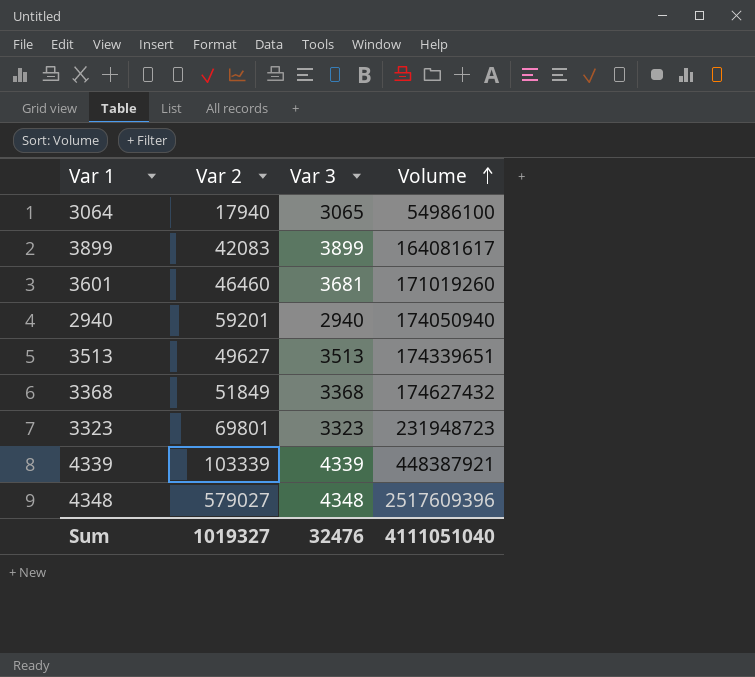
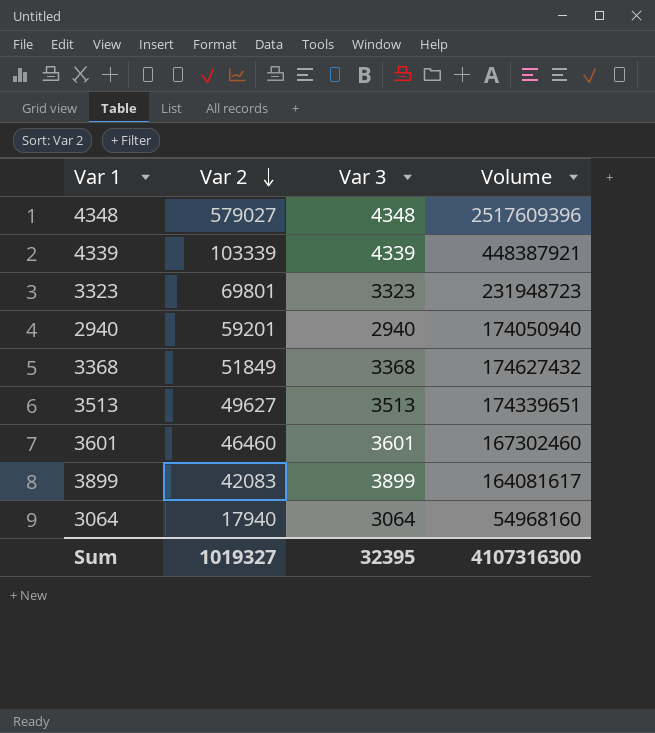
row order: Volume ascending -> Var 2 descending
3601 | Var 3: 3681 -> 3601
3601 | Volume: 171019260 -> 167302460
3064 | Var 3: 3065 -> 3064
3064 | Volume: 54986100 -> 54968160
Sum | Var 3: 32476 -> 32395
Sum | Volume: 4111051040 -> 4107316300

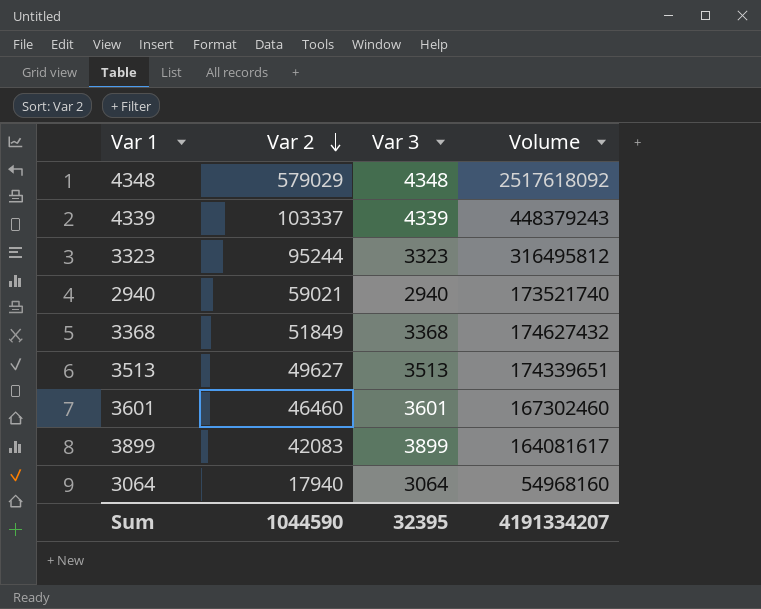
4348 | Var 2: 579027 -> 579029
4348 | Volume: 2517609396 -> 2517618092
4339 | Var 2: 103339 -> 103337
4339 | Volume: 448387921 -> 448379243
3323 | Var 2: 69801 -> 95244
3323 | Volume: 231948723 -> 316495812
2940 | Var 2: 59201 -> 59021
2940 | Volume: 174050940 -> 173521740
Sum | Var 2: 1019327 -> 1044590
Sum | Volume: 4107316300 -> 4191334207

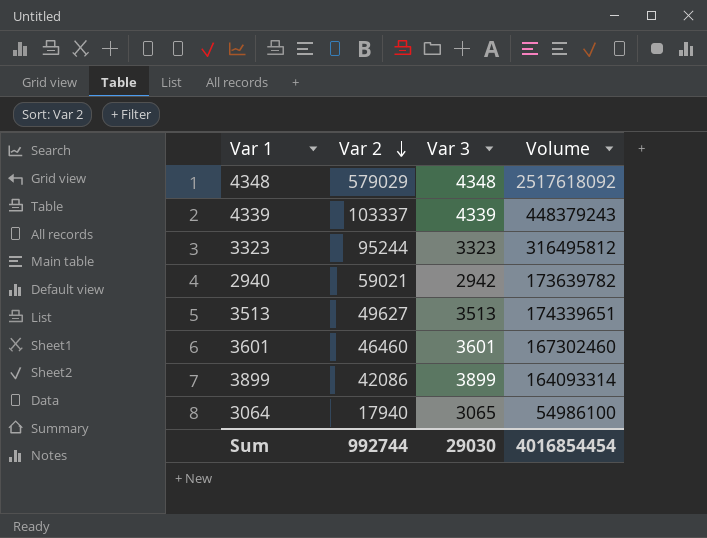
row 3368: 51849 | 3368 | 174627432 -> none
2940 | Var 3: 2940 -> 2942
2940 | Volume: 173521740 -> 173639782
3899 | Var 2: 42083 -> 42086
3899 | Volume: 164081617 -> 164093314
3064 | Var 3: 3064 -> 3065
3064 | Volume: 54968160 -> 54986100
Sum | Var 2: 1044590 -> 992744
Sum | Var 3: 32395 -> 29030
Sum | Volume: 4191334207 -> 4016854454

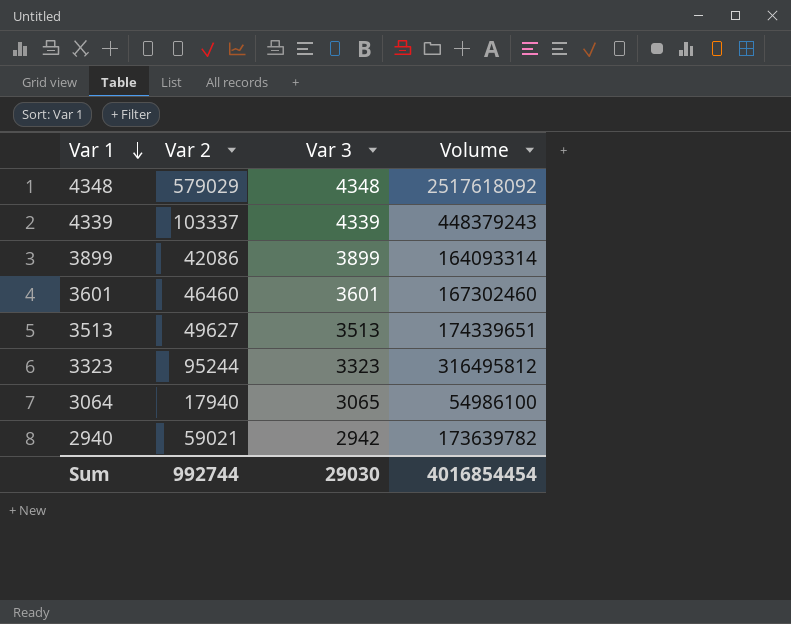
row order: Var 2 descending -> Var 1 descending

